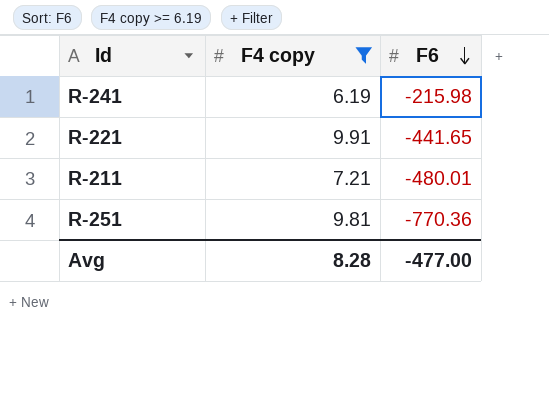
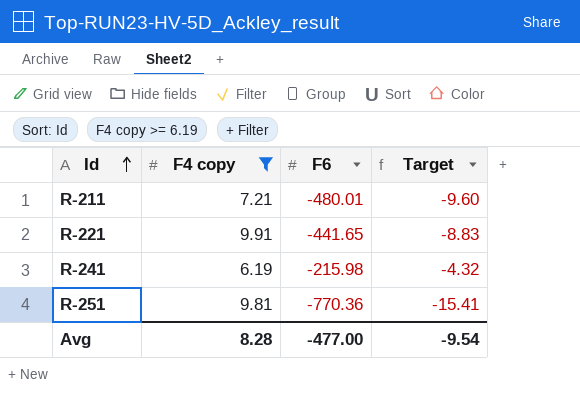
row order: F6 descending -> Id ascending
column Target | formula: none -> [F6] * 0.02

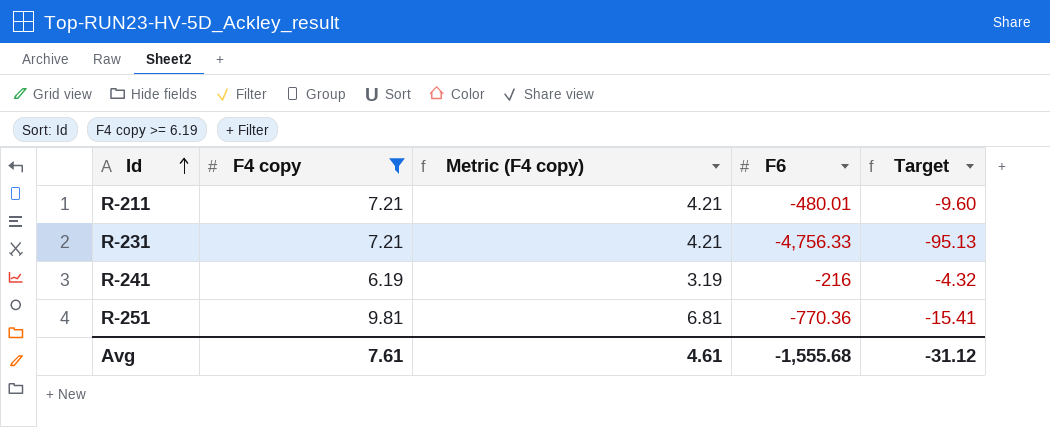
column Metric (F4 copy) | formula: none -> [F4 copy] - 3
row R-221: 9.91 | -441.65 | -8.83 -> none
row R-231: none -> 7.21 | 4.21 | -4,756.33 | -95.13
R-241 | F6: -215.98 -> -216
Avg | F4 copy: 8.28 -> 7.61
Avg | F6: -477.00 -> -1,555.68
Avg | Target: -9.54 -> -31.12

